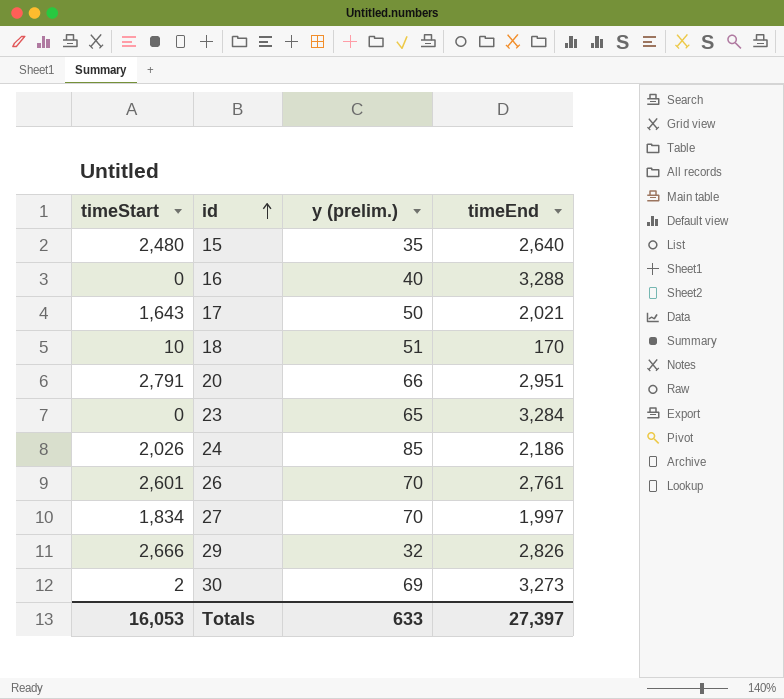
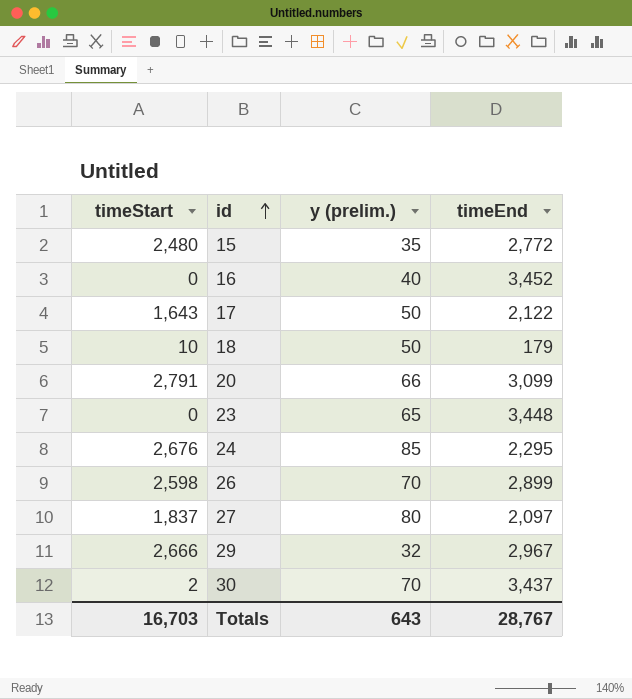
15 | timeEnd: 2,640 -> 2,772
16 | timeEnd: 3,288 -> 3,452
17 | timeEnd: 2,021 -> 2,122
18 | y (prelim.): 51 -> 50
18 | timeEnd: 170 -> 179
20 | timeEnd: 2,951 -> 3,099
23 | timeEnd: 3,284 -> 3,448
24 | timeStart: 2,026 -> 2,676
24 | timeEnd: 2,186 -> 2,295
26 | timeStart: 2,601 -> 2,598
26 | timeEnd: 2,761 -> 2,899
27 | timeStart: 1,834 -> 1,837
27 | y (prelim.): 70 -> 80
27 | timeEnd: 1,997 -> 2,097
29 | timeEnd: 2,826 -> 2,967
30 | y (prelim.): 69 -> 70
30 | timeEnd: 3,273 -> 3,437
Totals | timeStart: 16,053 -> 16,703
Totals | y (prelim.): 633 -> 643
Totals | timeEnd: 27,397 -> 28,767

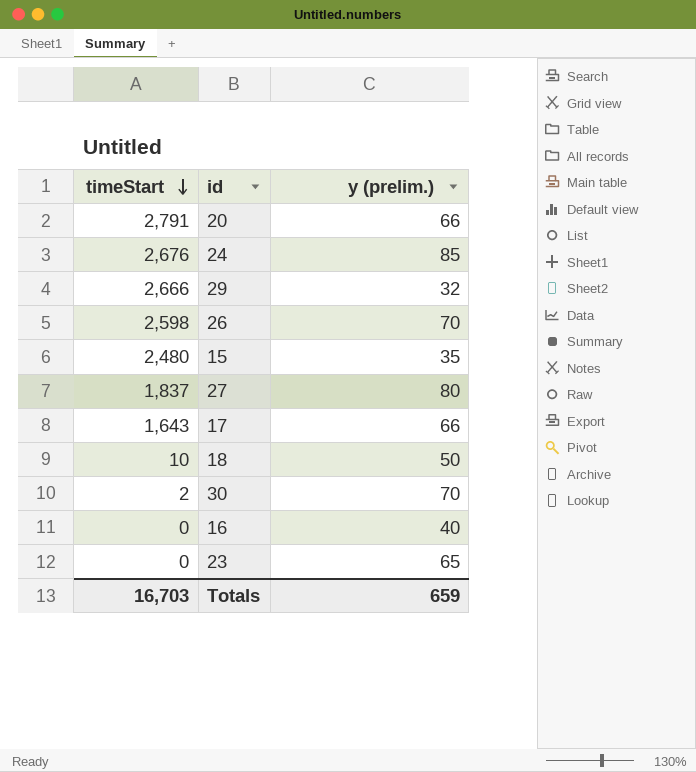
row order: id ascending -> timeStart descending
column timeEnd | position: 4 -> none
17 | y (prelim.): 50 -> 66
Totals | y (prelim.): 643 -> 659

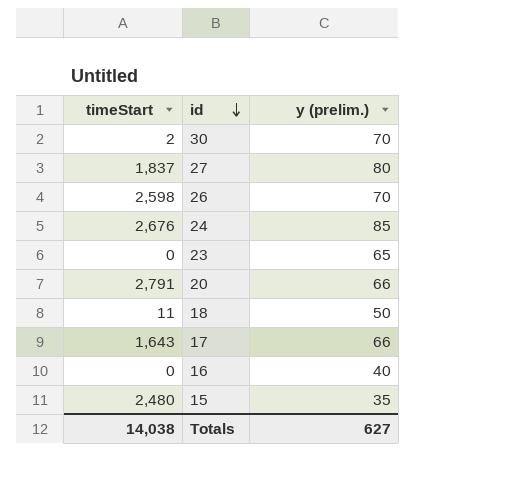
row order: timeStart descending -> id descending
row 29: 2,666 | 32 -> none
18 | timeStart: 10 -> 11
Totals | timeStart: 16,703 -> 14,038
Totals | y (prelim.): 659 -> 627

